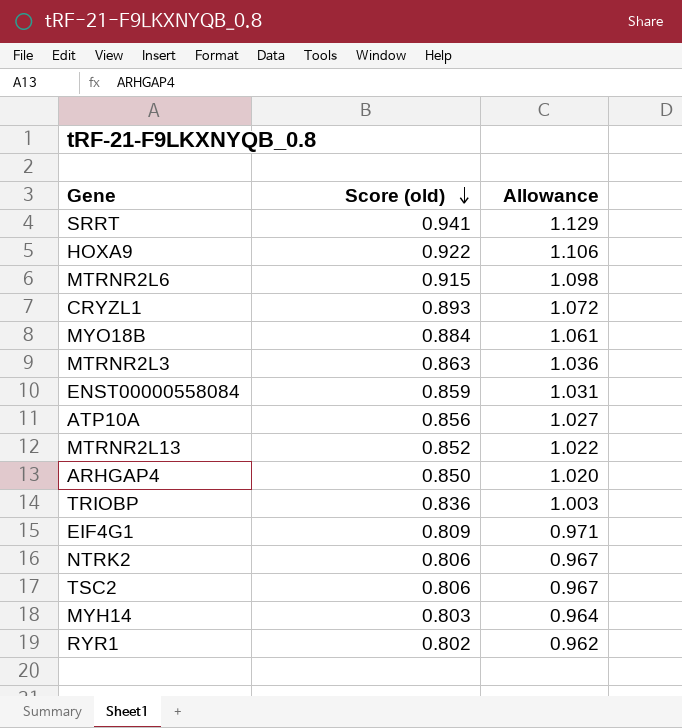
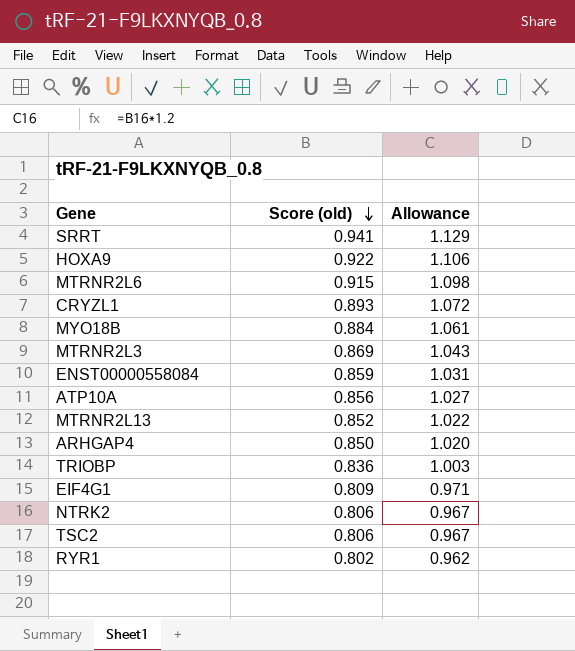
row MYH14: 0.803 | 0.964 -> none
MTRNR2L3 | Score (old): 0.863 -> 0.869
MTRNR2L3 | Allowance: 1.036 -> 1.043

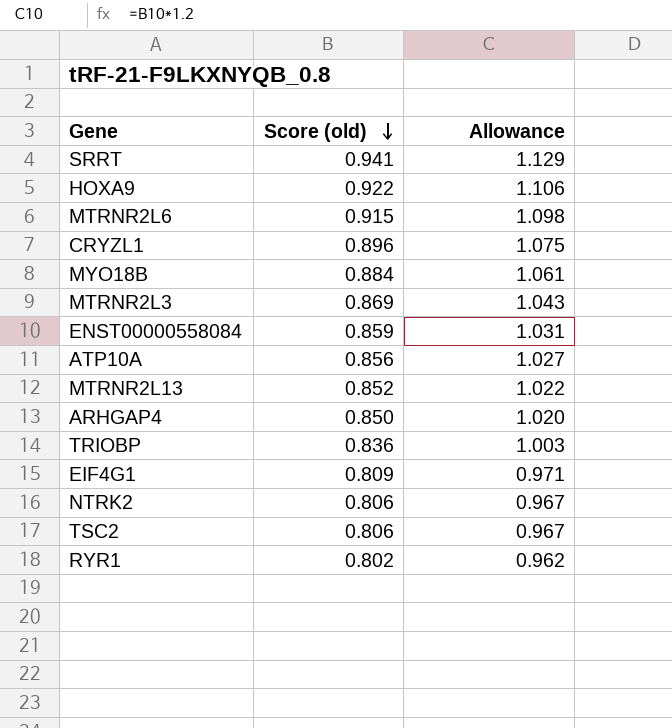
CRYZL1 | Score (old): 0.893 -> 0.896
CRYZL1 | Allowance: 1.072 -> 1.075

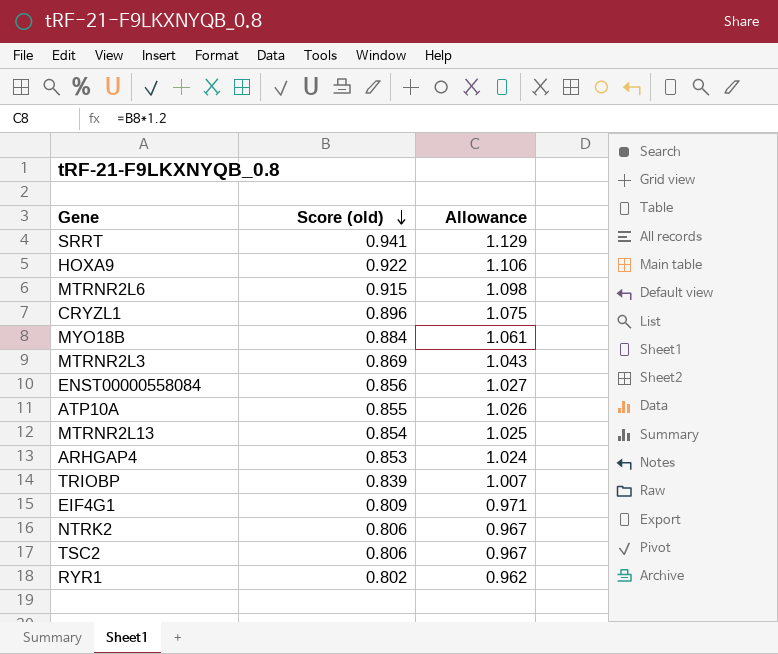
ENST00000558084 | Score (old): 0.859 -> 0.856
ENST00000558084 | Allowance: 1.031 -> 1.027
ATP10A | Score (old): 0.856 -> 0.855
ATP10A | Allowance: 1.027 -> 1.026
MTRNR2L13 | Score (old): 0.852 -> 0.854
MTRNR2L13 | Allowance: 1.022 -> 1.025
ARHGAP4 | Score (old): 0.850 -> 0.853
ARHGAP4 | Allowance: 1.020 -> 1.024
TRIOBP | Score (old): 0.836 -> 0.839
TRIOBP | Allowance: 1.003 -> 1.007

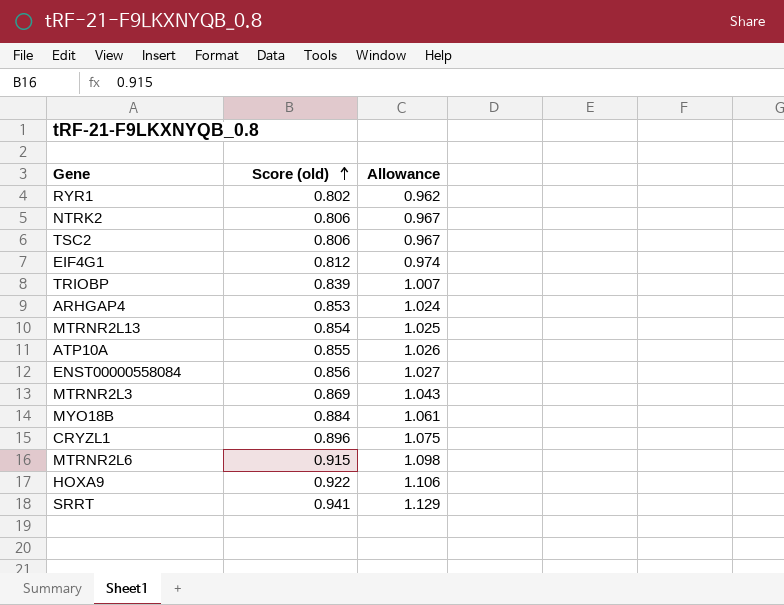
row order: Score (old) descending -> Score (old) ascending
EIF4G1 | Score (old): 0.809 -> 0.812
EIF4G1 | Allowance: 0.971 -> 0.974

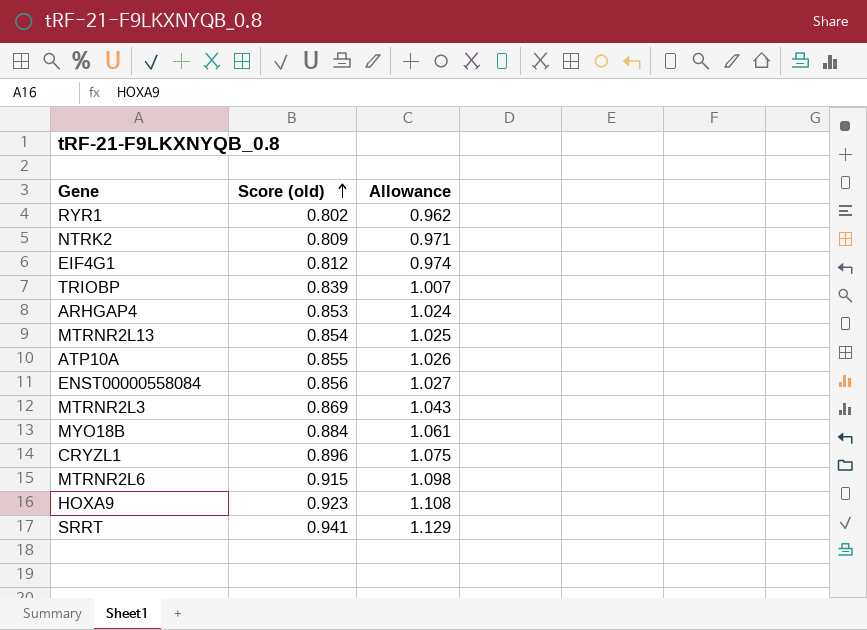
row TSC2: 0.806 | 0.967 -> none
NTRK2 | Score (old): 0.806 -> 0.809
NTRK2 | Allowance: 0.967 -> 0.971
HOXA9 | Score (old): 0.922 -> 0.923
HOXA9 | Allowance: 1.106 -> 1.108

